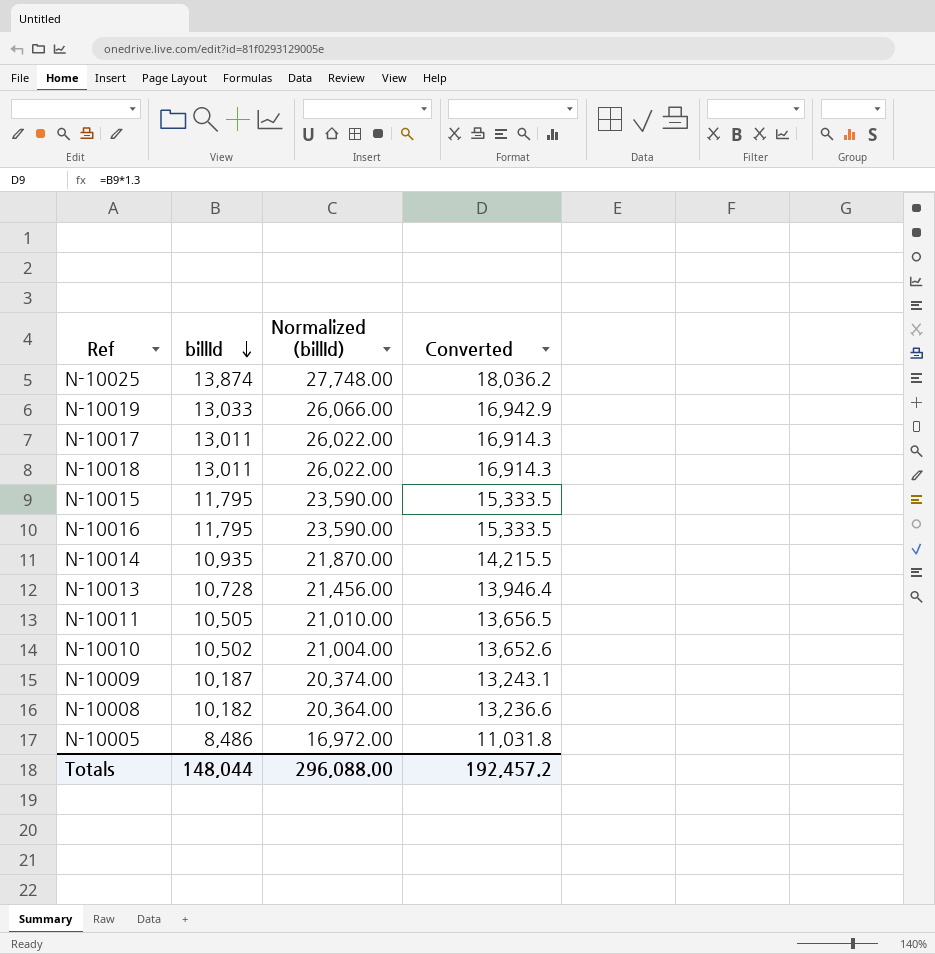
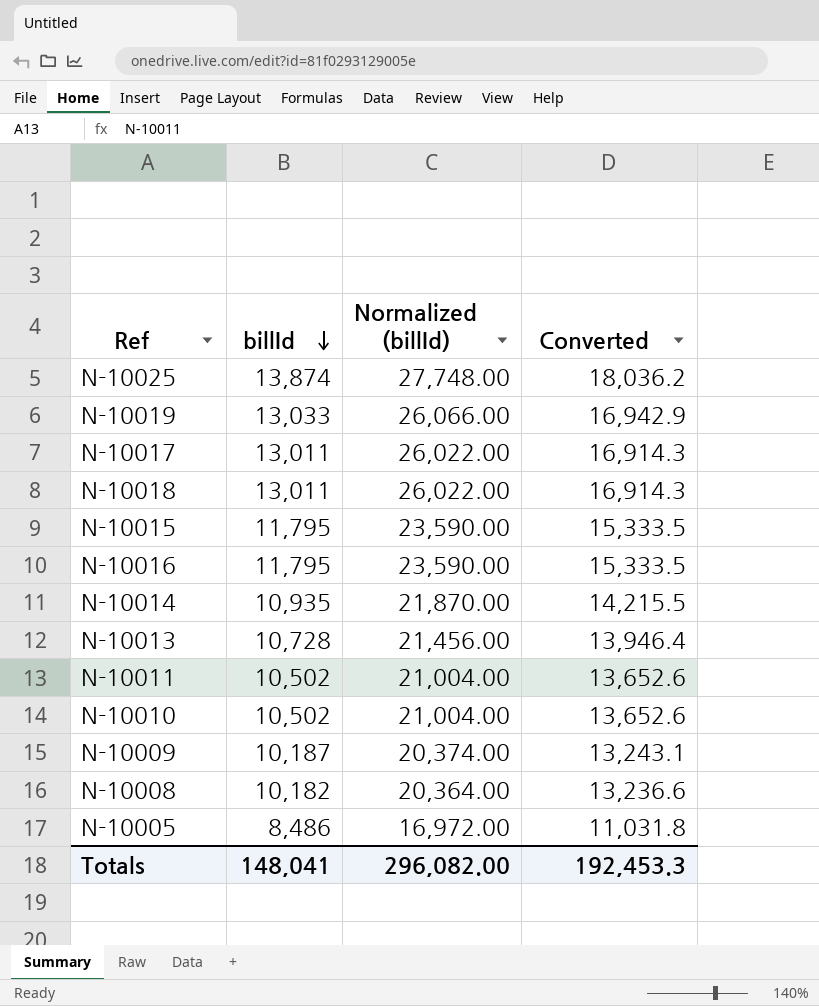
N-10011 | billId: 10,505 -> 10,502
N-10011 | Normalized (billId): 21,010.00 -> 21,004.00
N-10011 | Converted: 13,656.5 -> 13,652.6
Totals | billId: 148,044 -> 148,041
Totals | Normalized (billId): 296,088.00 -> 296,082.00
Totals | Converted: 192,457.2 -> 192,453.3

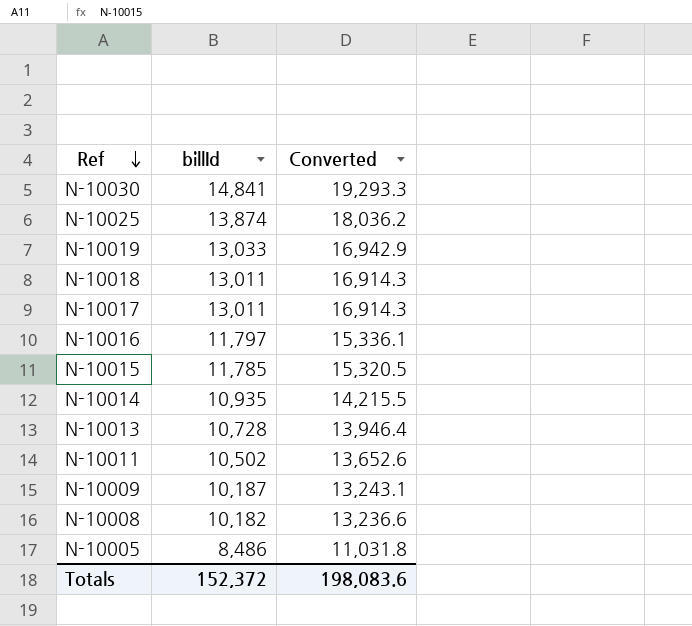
row order: billId descending -> Ref descending
column Normalized (billId) | formula: [billId] * 2 -> none
row N-10010: 10,502 | 21,004.00 | 13,652.6 -> none
row N-10030: none -> 14,841 | 19,293.3
N-10016 | billId: 11,795 -> 11,797
N-10016 | Converted: 15,333.5 -> 15,336.1
N-10015 | billId: 11,795 -> 11,785
N-10015 | Converted: 15,333.5 -> 15,320.5
Totals | billId: 148,041 -> 152,372
Totals | Converted: 192,453.3 -> 198,083.6

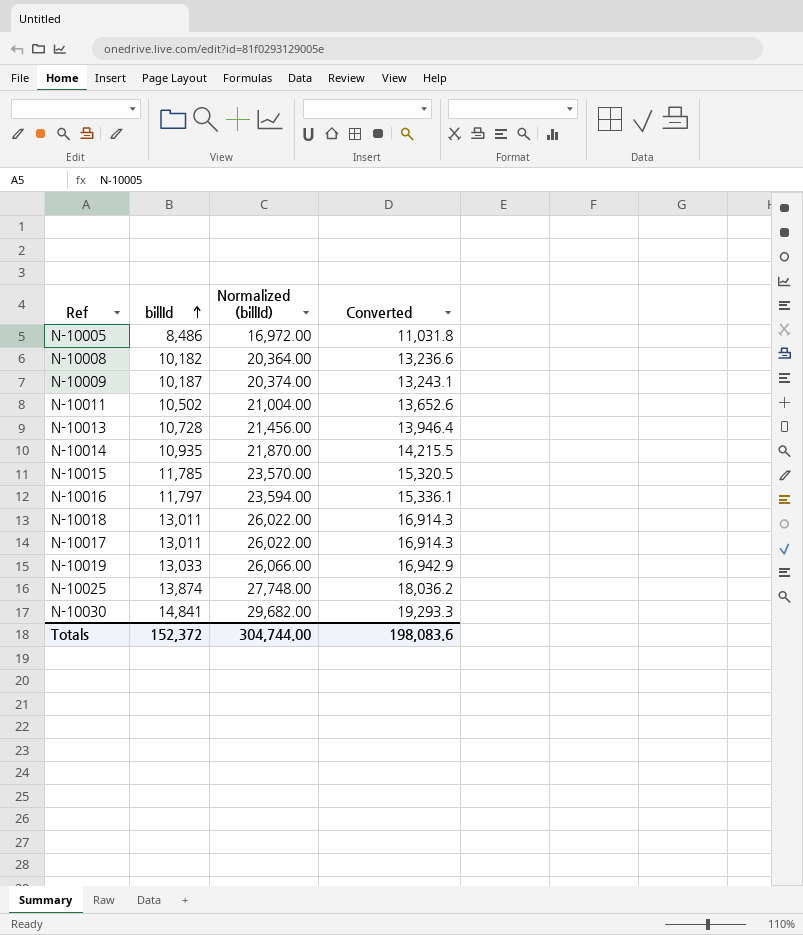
row order: Ref descending -> billId ascending
column Normalized (billId) | formula: none -> [billId] * 2

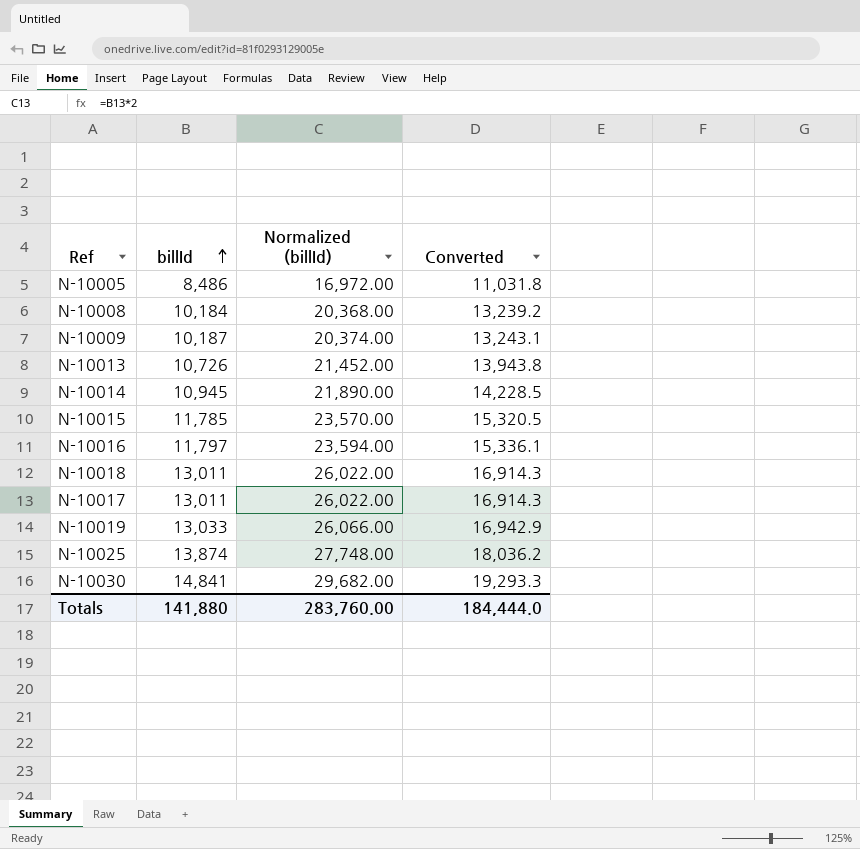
row N-10011: 10,502 | 21,004.00 | 13,652.6 -> none
N-10008 | billId: 10,182 -> 10,184
N-10008 | Normalized (billId): 20,364.00 -> 20,368.00
N-10008 | Converted: 13,236.6 -> 13,239.2
N-10013 | billId: 10,728 -> 10,726
N-10013 | Normalized (billId): 21,456.00 -> 21,452.00
N-10013 | Converted: 13,946.4 -> 13,943.8
N-10014 | billId: 10,935 -> 10,945
N-10014 | Normalized (billId): 21,870.00 -> 21,890.00
N-10014 | Converted: 14,215.5 -> 14,228.5
Totals | billId: 152,372 -> 141,880
Totals | Normalized (billId): 304,744.00 -> 283,760.00
Totals | Converted: 198,083.6 -> 184,444.0

